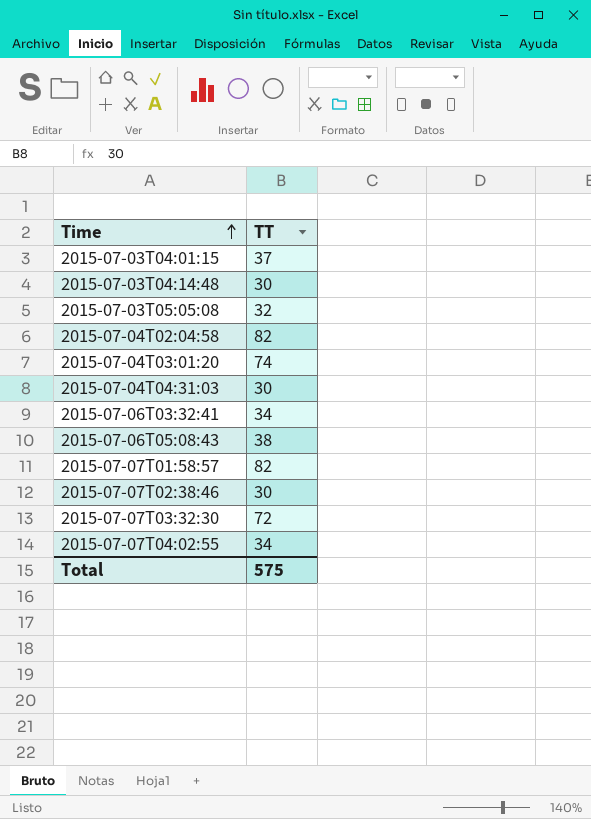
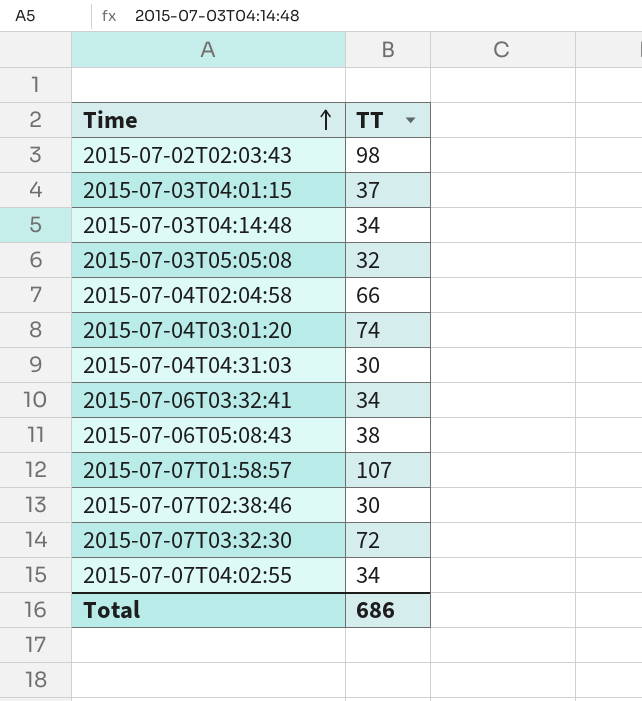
row 2015-07-02T02:03:43: none -> 98
2015-07-03T04:14:48 | TT: 30 -> 34
2015-07-04T02:04:58 | TT: 82 -> 66
2015-07-07T01:58:57 | TT: 82 -> 107
Total | TT: 575 -> 686

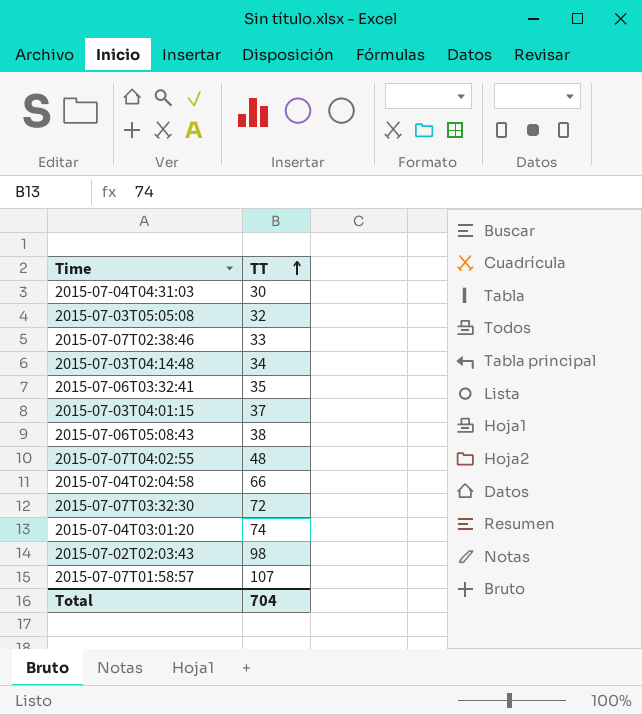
row order: Time ascending -> TT ascending
2015-07-07T02:38:46 | TT: 30 -> 33
2015-07-06T03:32:41 | TT: 34 -> 35
2015-07-07T04:02:55 | TT: 34 -> 48
Total | TT: 686 -> 704

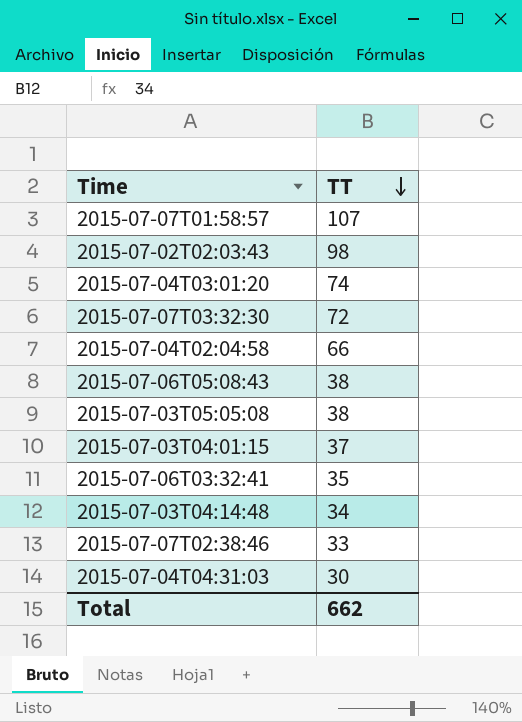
row order: TT ascending -> TT descending
row 2015-07-07T04:02:55: 48 -> none
2015-07-03T05:05:08 | TT: 32 -> 38
Total | TT: 704 -> 662

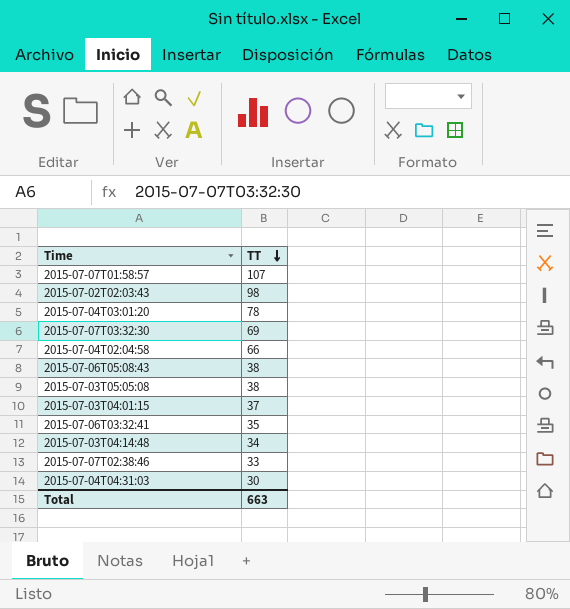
2015-07-04T03:01:20 | TT: 74 -> 78
2015-07-07T03:32:30 | TT: 72 -> 69
Total | TT: 662 -> 663

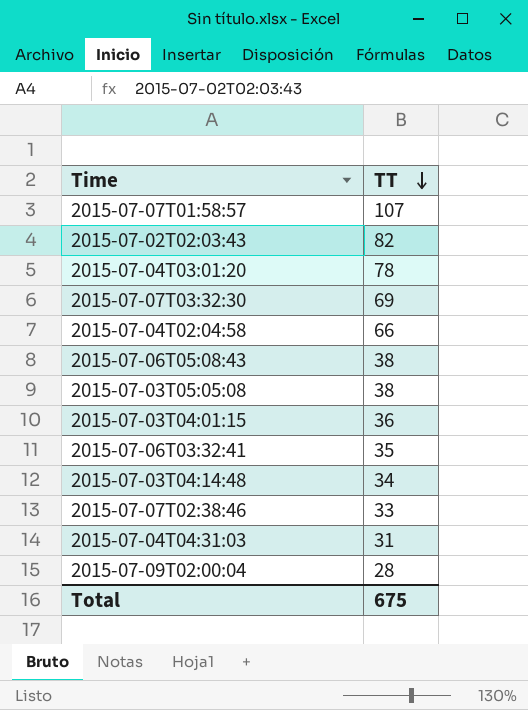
2015-07-02T02:03:43 | TT: 98 -> 82
2015-07-03T04:01:15 | TT: 37 -> 36
2015-07-04T04:31:03 | TT: 30 -> 31
row 2015-07-09T02:00:04: none -> 28
Total | TT: 663 -> 675

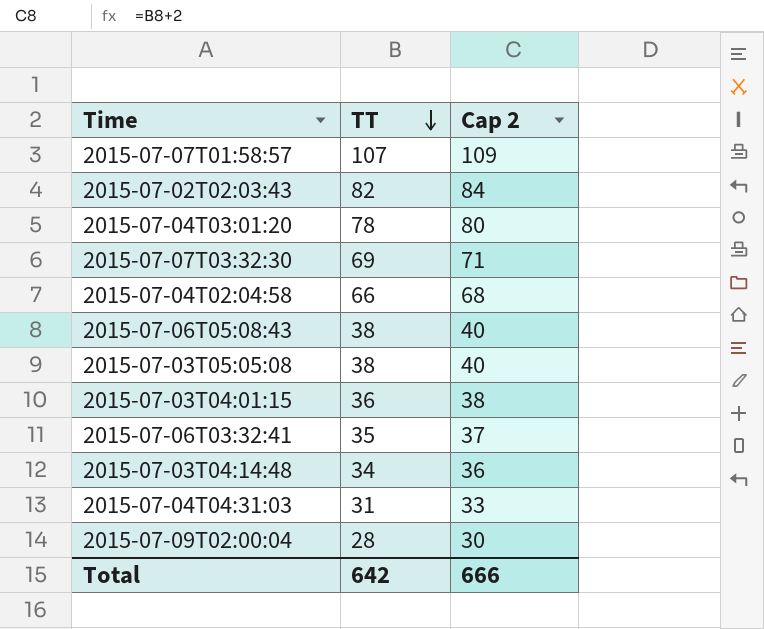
column Cap 2 | formula: none -> [TT] + 2
row 2015-07-07T02:38:46: 33 -> none
Total | TT: 675 -> 642

